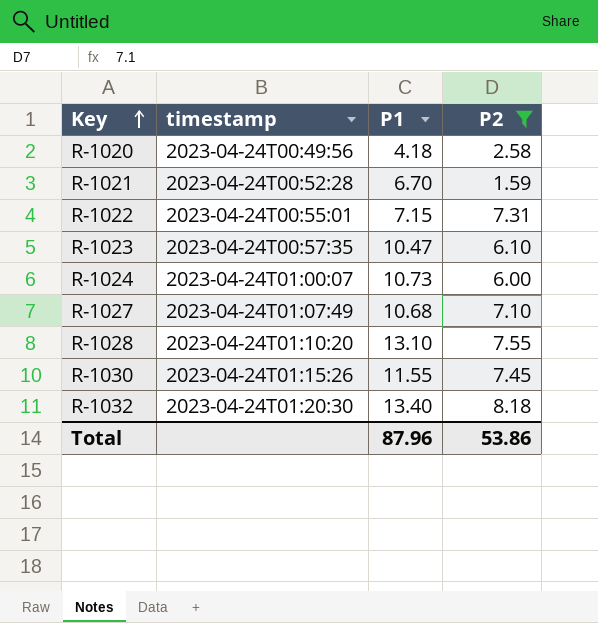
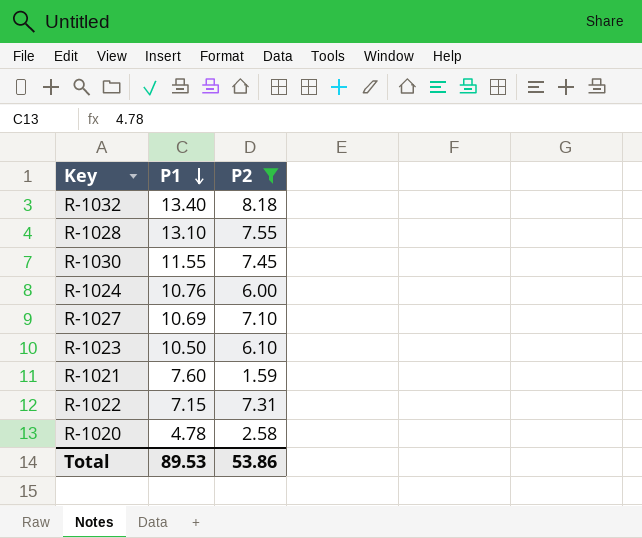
row order: Key ascending -> P1 descending
column timestamp | position: 2 -> none
R-1024 | P1: 10.73 -> 10.76
R-1027 | P1: 10.68 -> 10.69
R-1023 | P1: 10.47 -> 10.50
R-1021 | P1: 6.70 -> 7.60
R-1020 | P1: 4.18 -> 4.78
Total | P1: 87.96 -> 89.53

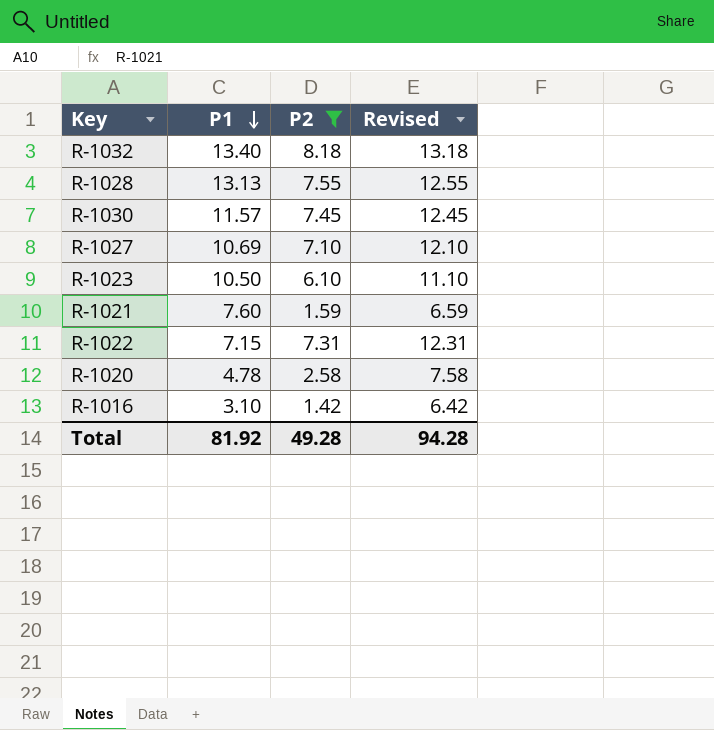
column Revised | formula: none -> [P2] + 5
row R-1024: 10.76 | 6.00 -> none
R-1028 | P1: 13.10 -> 13.13
R-1030 | P1: 11.55 -> 11.57
row R-1016: none -> 3.10 | 1.42 | 6.42
Total | P1: 89.53 -> 81.92
Total | P2: 53.86 -> 49.28

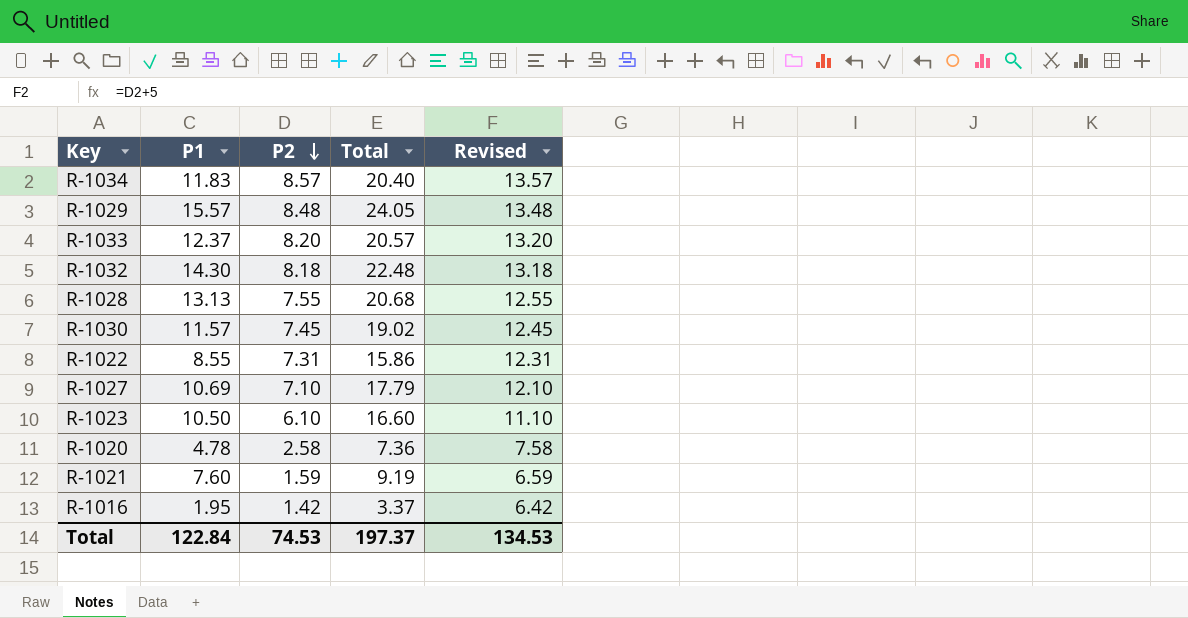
filter: P2 <= 8.18 -> none
row order: P1 descending -> P2 descending
column Total | formula: none -> [P1] + [P2]
R-1032 | P1: 13.40 -> 14.30
R-1022 | P1: 7.15 -> 8.55
R-1016 | P1: 3.10 -> 1.95
Total | P1: 81.92 -> 122.84
Total | P2: 49.28 -> 74.53
Total | Revised: 94.28 -> 134.53

